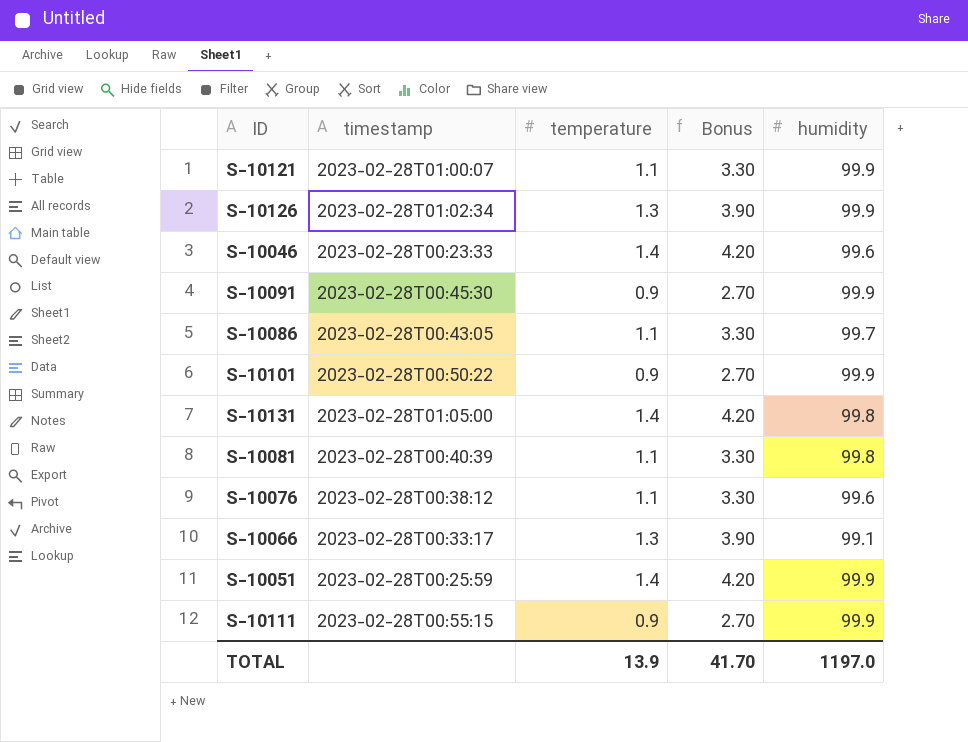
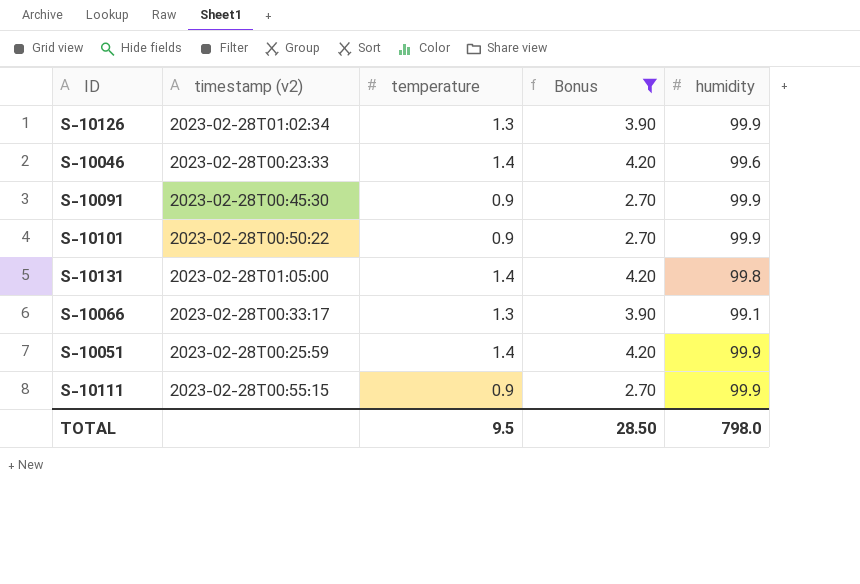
filter: none -> Bonus != 3.30
column name: timestamp -> timestamp (v2)
TOTAL | temperature: 13.9 -> 9.5
TOTAL | Bonus: 41.70 -> 28.50
TOTAL | humidity: 1197.0 -> 798.0

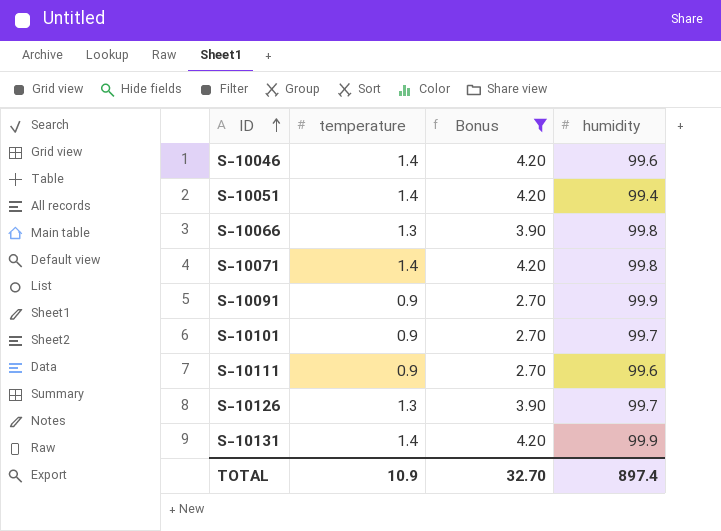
row order: none -> ID ascending
column timestamp (v2) | position: 2 -> none
S-10051 | humidity: 99.9 -> 99.4
S-10066 | humidity: 99.1 -> 99.8
row S-10071: none -> 1.4 | 4.20 | 99.8
S-10101 | humidity: 99.9 -> 99.7
S-10111 | humidity: 99.9 -> 99.6
S-10126 | humidity: 99.9 -> 99.7
S-10131 | humidity: 99.8 -> 99.9
TOTAL | temperature: 9.5 -> 10.9
TOTAL | Bonus: 28.50 -> 32.70
TOTAL | humidity: 798.0 -> 897.4

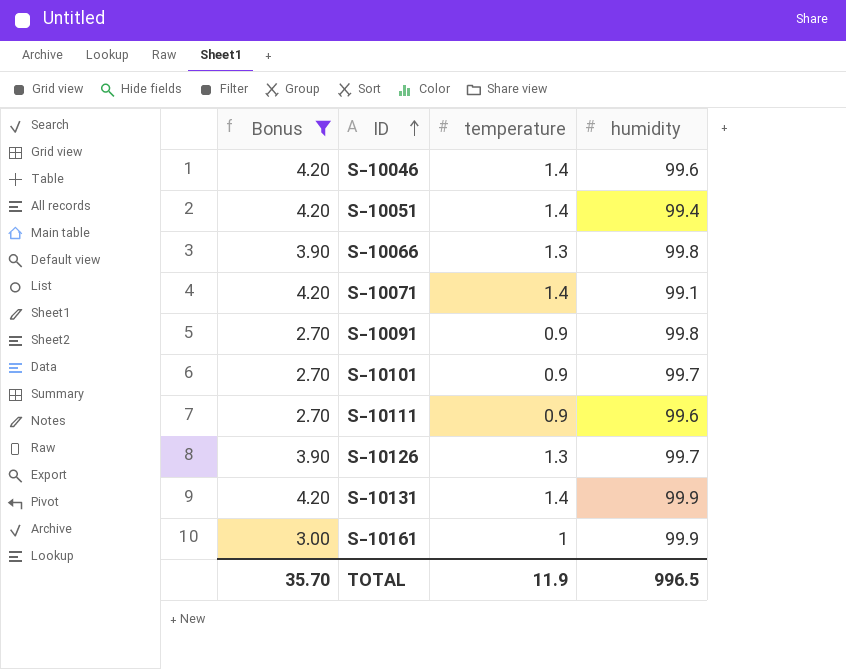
column Bonus | position: 3 -> 1
S-10071 | humidity: 99.8 -> 99.1
S-10091 | humidity: 99.9 -> 99.8
row S-10161: none -> 3.00 | 1 | 99.9
TOTAL | Bonus: 32.70 -> 35.70
TOTAL | temperature: 10.9 -> 11.9
TOTAL | humidity: 897.4 -> 996.5

